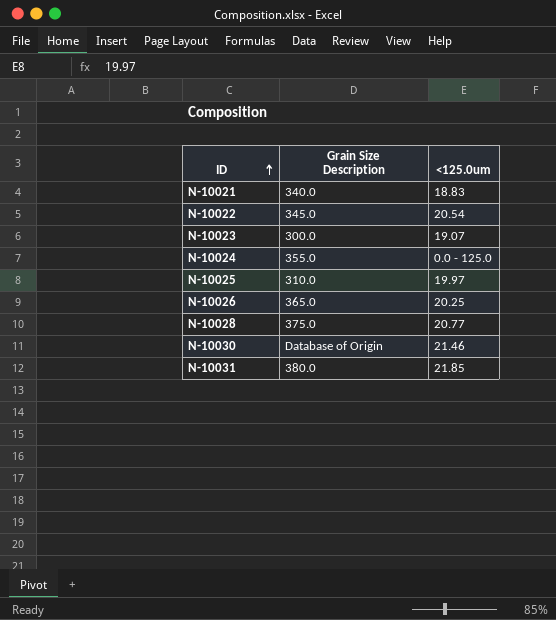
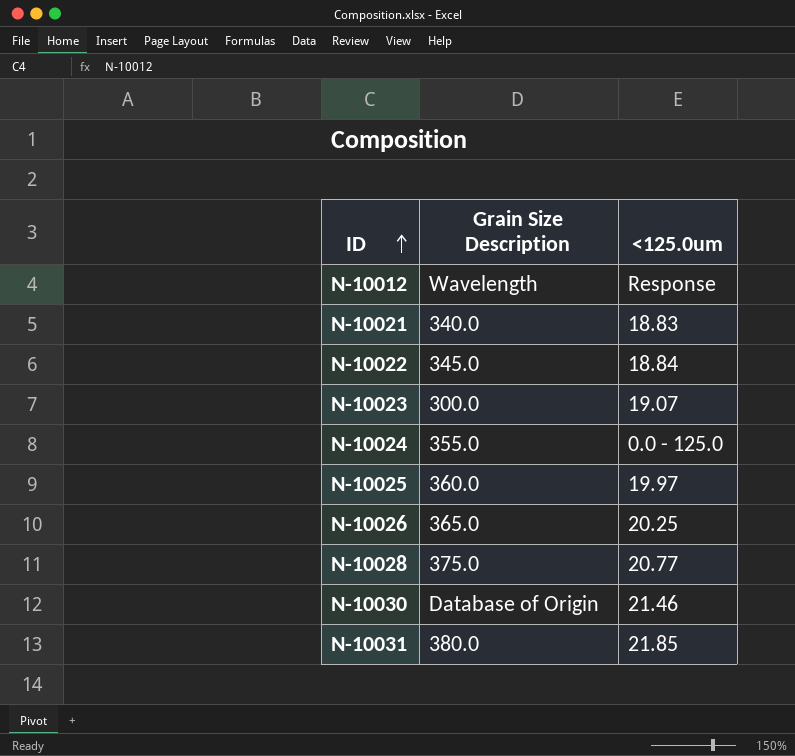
row N-10012: none -> Wavelength | Response
N-10022 | <125.0um: 20.54 -> 18.84
N-10025 | Grain Size Description: 310.0 -> 360.0

